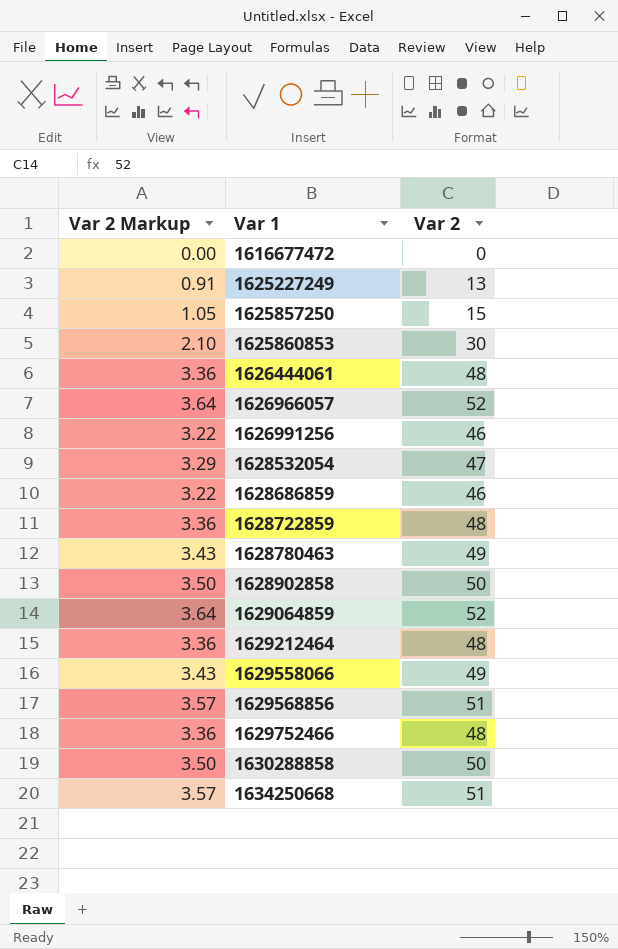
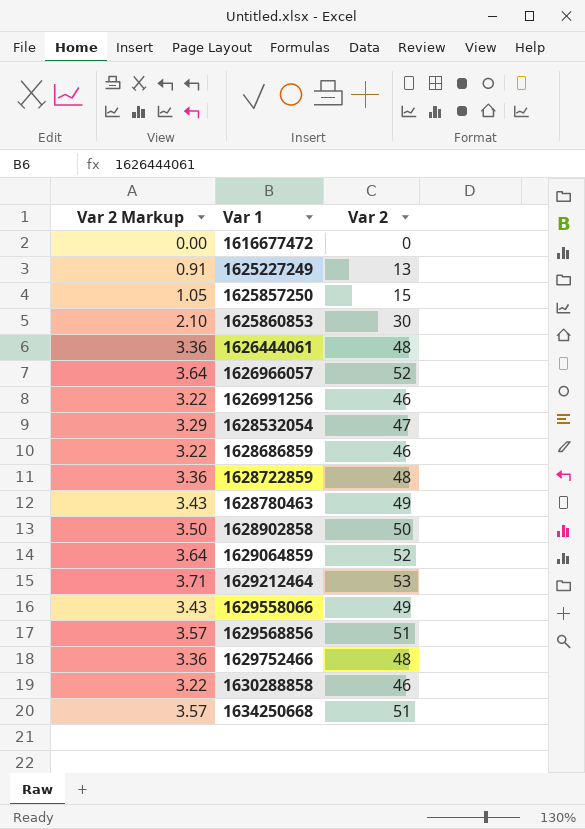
1629212464 | Var 2 Markup: 3.36 -> 3.71
1629212464 | Var 2: 48 -> 53
1630288858 | Var 2 Markup: 3.50 -> 3.22
1630288858 | Var 2: 50 -> 46

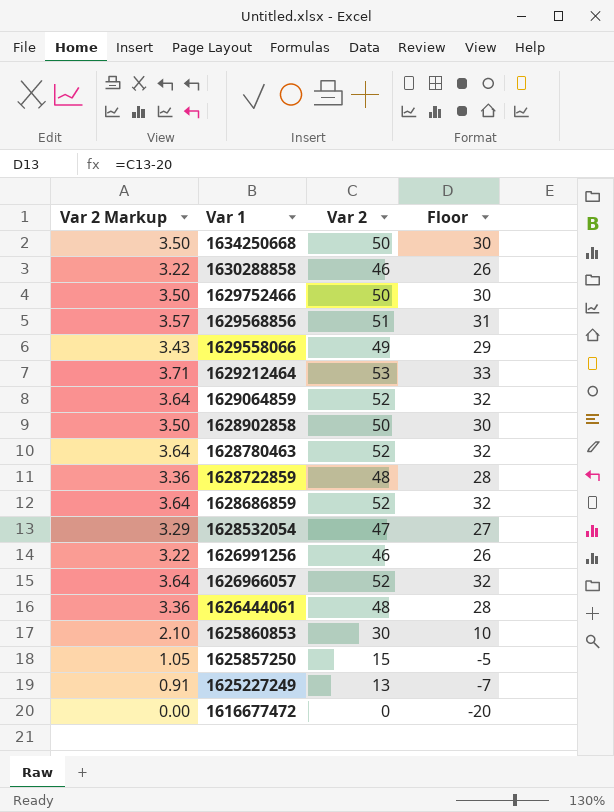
row order: Var 1 ascending -> Var 1 descending
column Floor | formula: none -> [Var 2] - 20
1634250668 | Var 2 Markup: 3.57 -> 3.50
1634250668 | Var 2: 51 -> 50
1629752466 | Var 2 Markup: 3.36 -> 3.50
1629752466 | Var 2: 48 -> 50
1628780463 | Var 2 Markup: 3.43 -> 3.64
1628780463 | Var 2: 49 -> 52
1628686859 | Var 2 Markup: 3.22 -> 3.64
1628686859 | Var 2: 46 -> 52

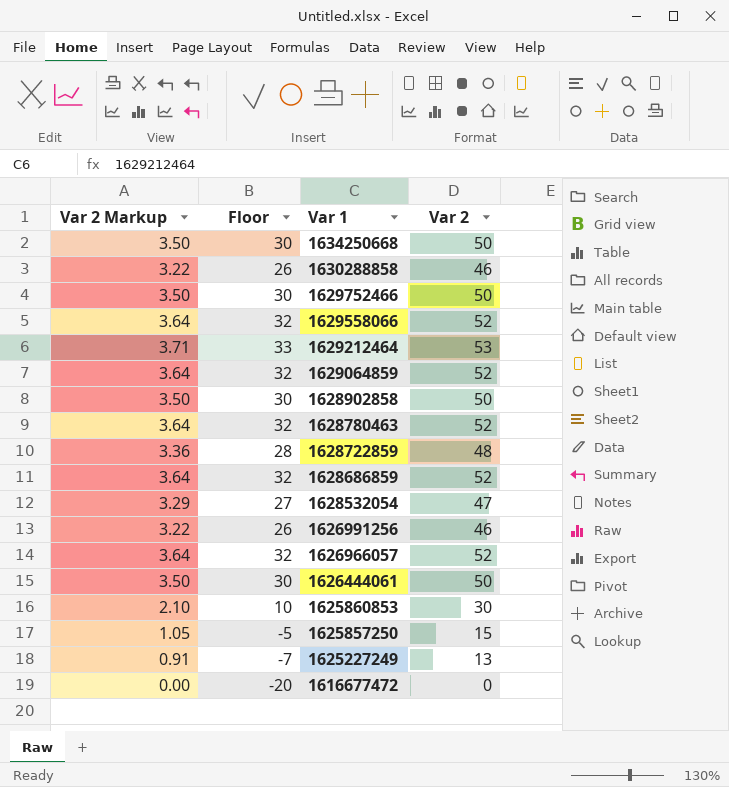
column Floor | position: 4 -> 2
row 1629568856: 3.57 | 51 | 31 -> none
1629558066 | Var 2 Markup: 3.43 -> 3.64
1629558066 | Floor: 29 -> 32
1629558066 | Var 2: 49 -> 52
1626444061 | Var 2 Markup: 3.36 -> 3.50
1626444061 | Floor: 28 -> 30
1626444061 | Var 2: 48 -> 50

